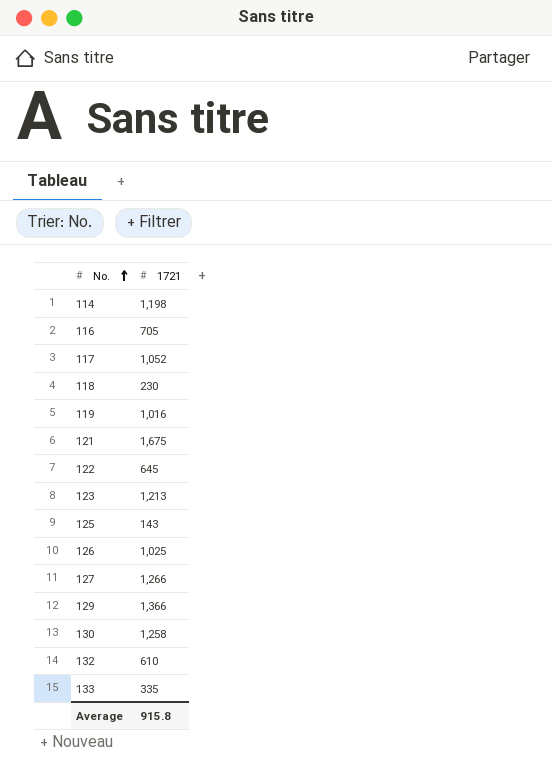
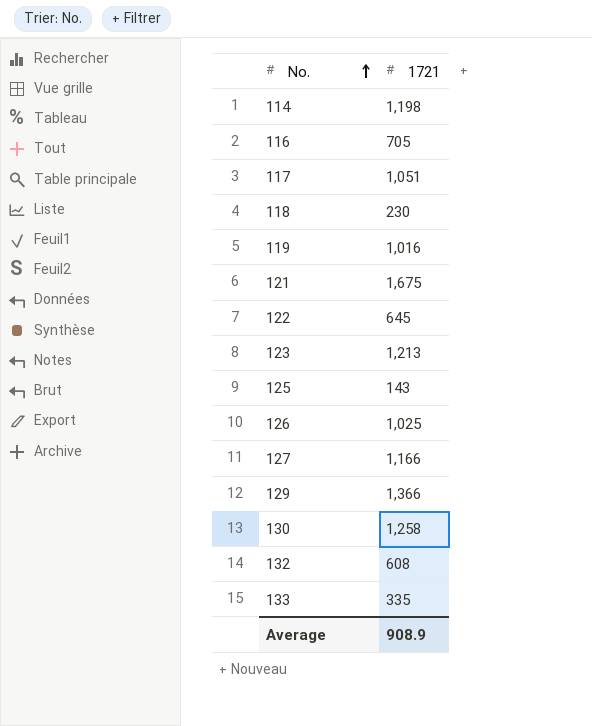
117 | 1721: 1,052 -> 1,051
127 | 1721: 1,266 -> 1,166
132 | 1721: 610 -> 608
Average | 1721: 915.8 -> 908.9

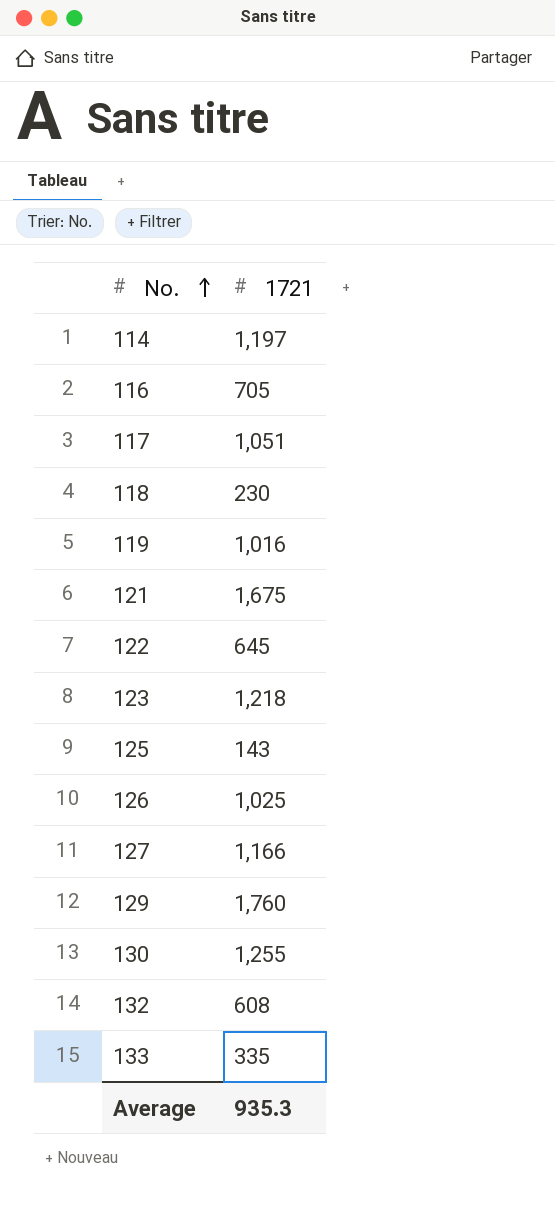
114 | 1721: 1,198 -> 1,197
123 | 1721: 1,213 -> 1,218
129 | 1721: 1,366 -> 1,760
130 | 1721: 1,258 -> 1,255
Average | 1721: 908.9 -> 935.3

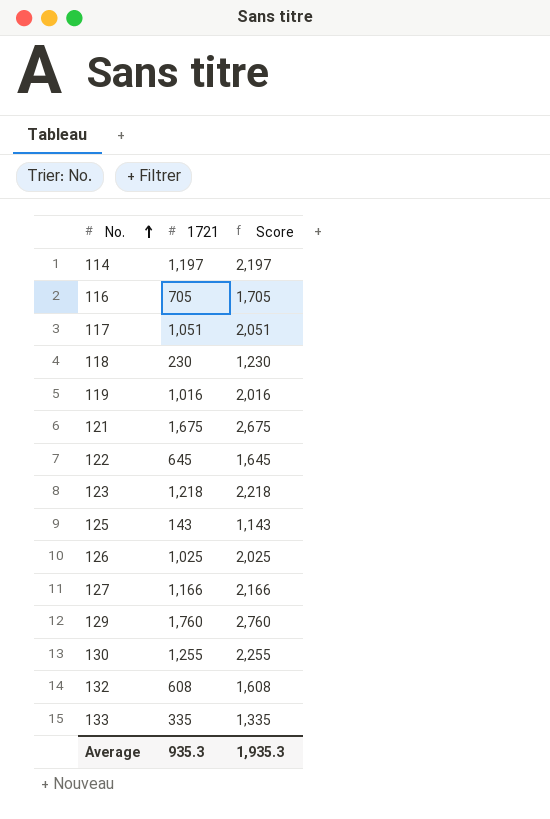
column Score | formula: none -> [1721] + 1000

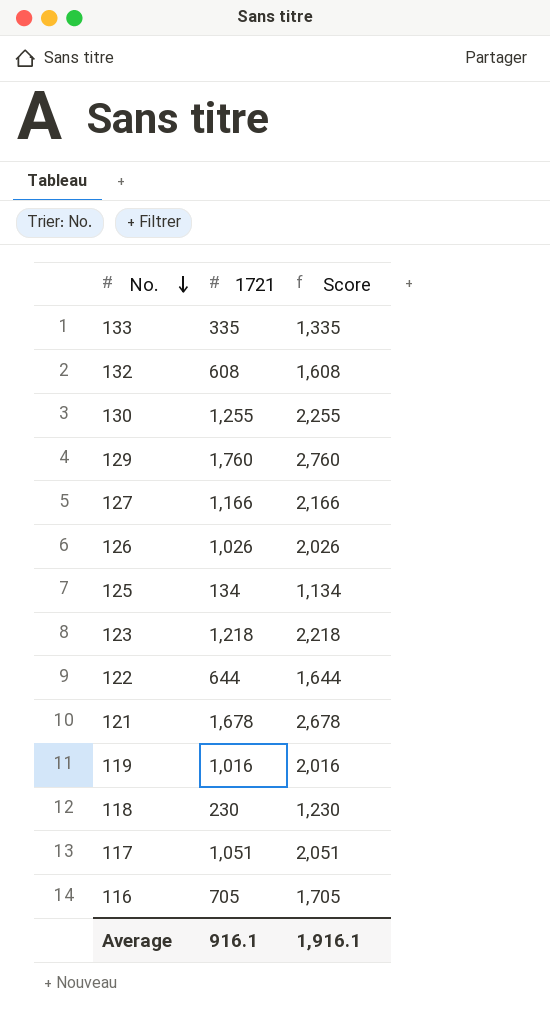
row order: No. ascending -> No. descending
row 114: 1,197 | 2,197 -> none
126 | 1721: 1,025 -> 1,026
126 | Score: 2,025 -> 2,026
125 | 1721: 143 -> 134
125 | Score: 1,143 -> 1,134
122 | 1721: 645 -> 644
122 | Score: 1,645 -> 1,644
121 | 1721: 1,675 -> 1,678
121 | Score: 2,675 -> 2,678
Average | 1721: 935.3 -> 916.1
Average | Score: 1,935.3 -> 1,916.1

